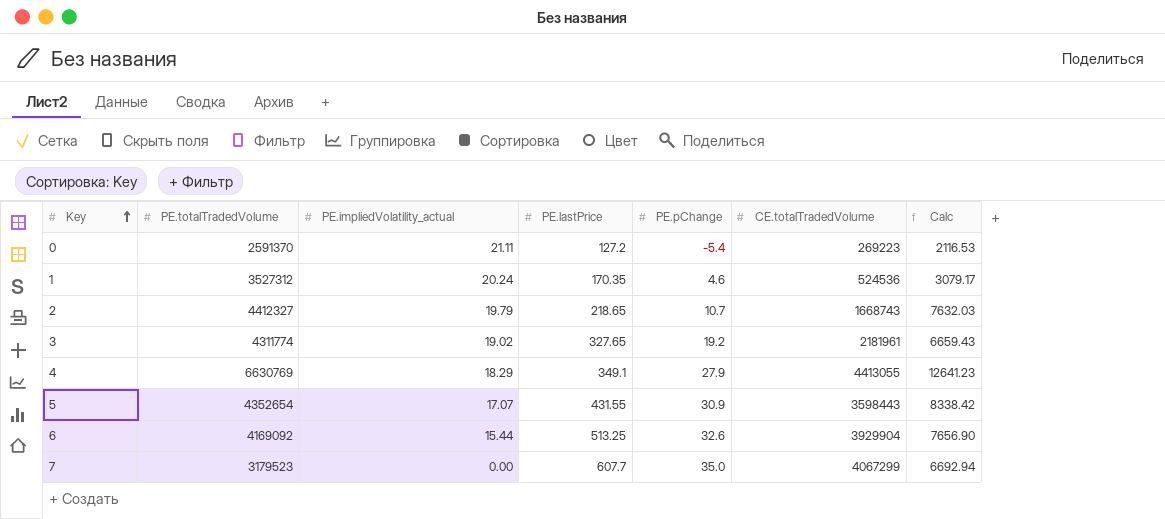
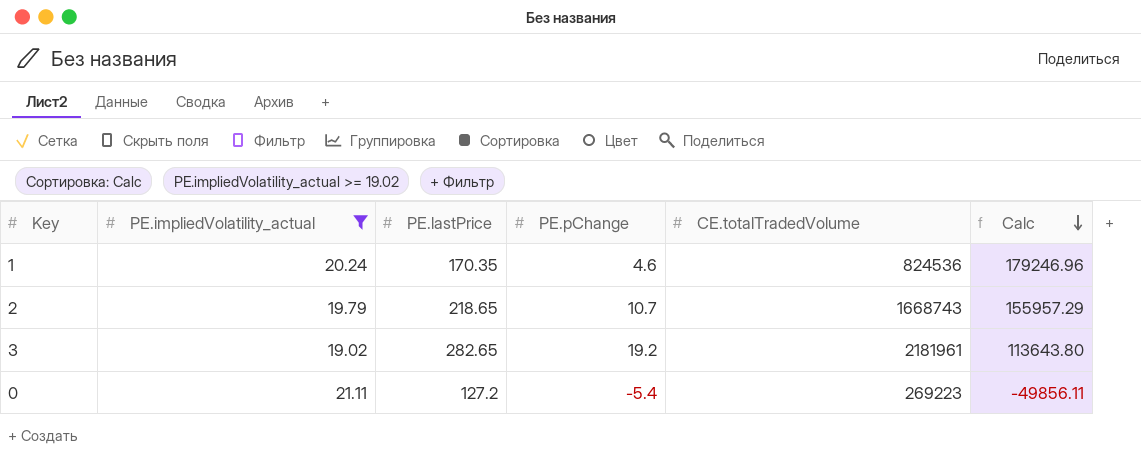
filter: none -> PE.impliedVolatility_actual >= 19.02
row order: Key ascending -> Calc descending
column PE.totalTradedVolume | position: 2 -> none
column Calc | formula: [CE.totalTradedVolume] / [PE.lastPrice] -> [CE.totalTradedVolume] / [PE.pChange]
1 | CE.totalTradedVolume: 524536 -> 824536
3 | PE.lastPrice: 327.65 -> 282.65

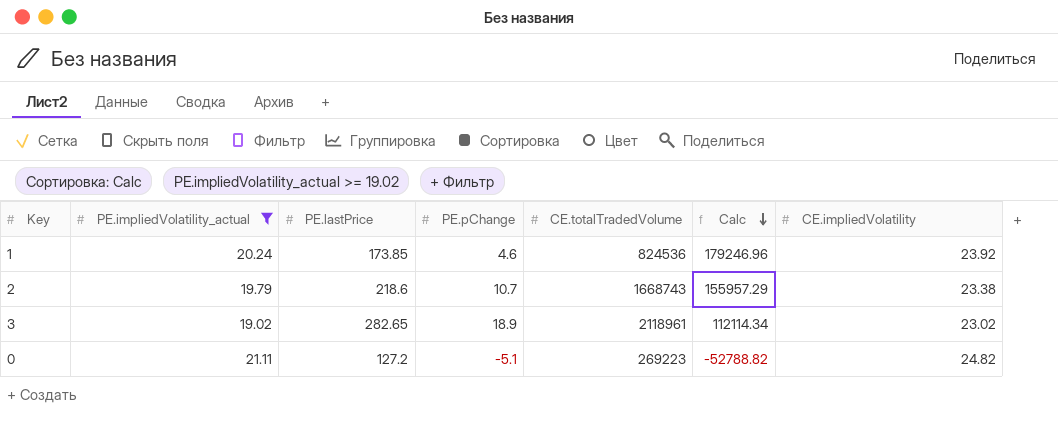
column CE.impliedVolatility | position: none -> 7
1 | PE.lastPrice: 170.35 -> 173.85
2 | PE.lastPrice: 218.65 -> 218.6
3 | PE.pChange: 19.2 -> 18.9
3 | CE.totalTradedVolume: 2181961 -> 2118961
3 | Calc: 113643.80 -> 112114.34
0 | PE.pChange: -5.4 -> -5.1
0 | Calc: -49856.11 -> -52788.82

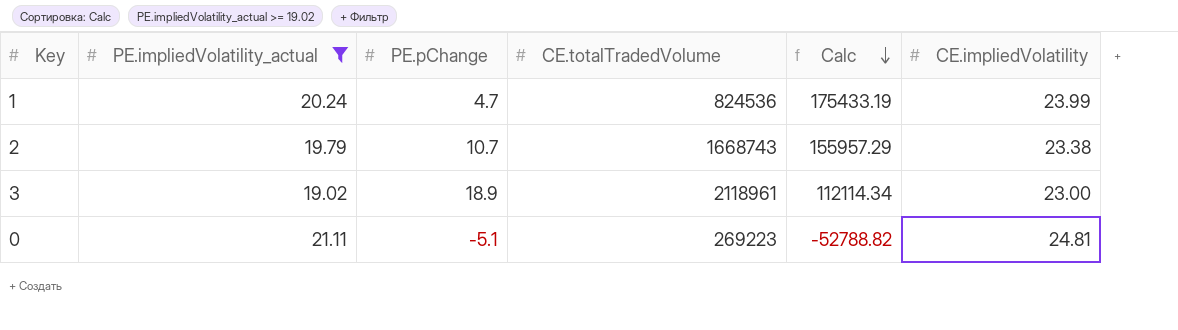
column PE.lastPrice | position: 3 -> none
1 | PE.pChange: 4.6 -> 4.7
1 | Calc: 179246.96 -> 175433.19
1 | CE.impliedVolatility: 23.92 -> 23.99
3 | CE.impliedVolatility: 23.02 -> 23.00
0 | CE.impliedVolatility: 24.82 -> 24.81

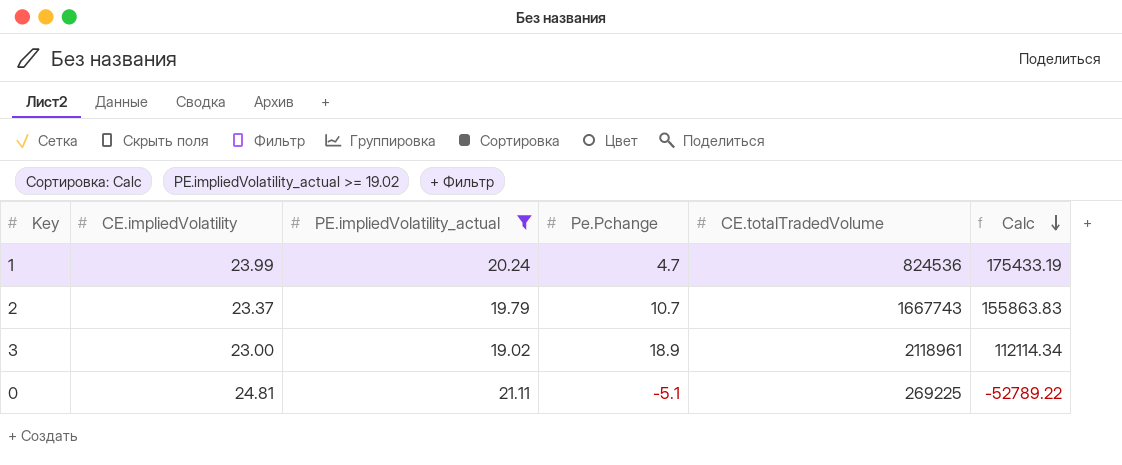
column CE.impliedVolatility | position: 6 -> 2
column name: PE.pChange -> Pe.Pchange
2 | CE.impliedVolatility: 23.38 -> 23.37
2 | CE.totalTradedVolume: 1668743 -> 1667743
2 | Calc: 155957.29 -> 155863.83
0 | CE.totalTradedVolume: 269223 -> 269225
0 | Calc: -52788.82 -> -52789.22

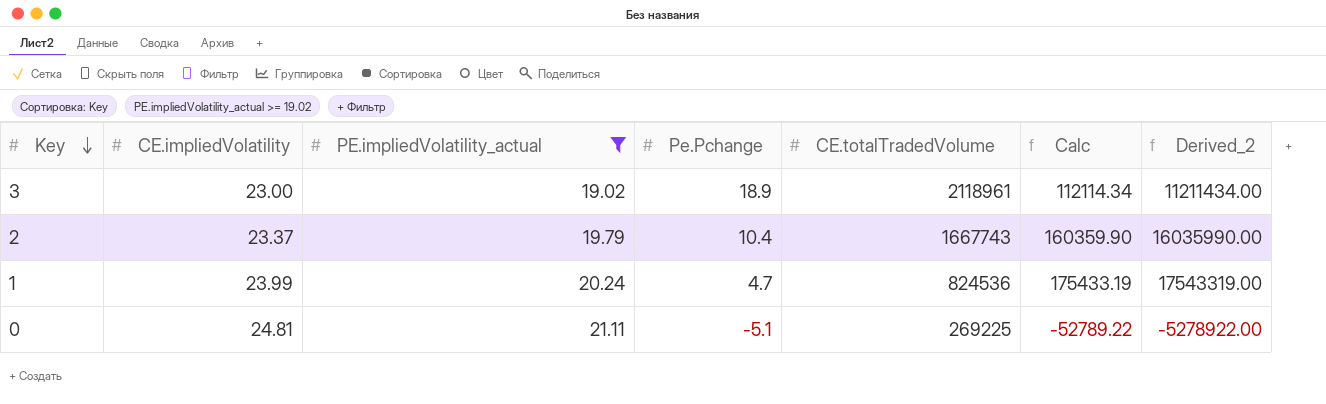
row order: Calc descending -> Key descending
column Derived_2 | formula: none -> [Calc] * 100
2 | Pe.Pchange: 10.7 -> 10.4
2 | Calc: 155863.83 -> 160359.90

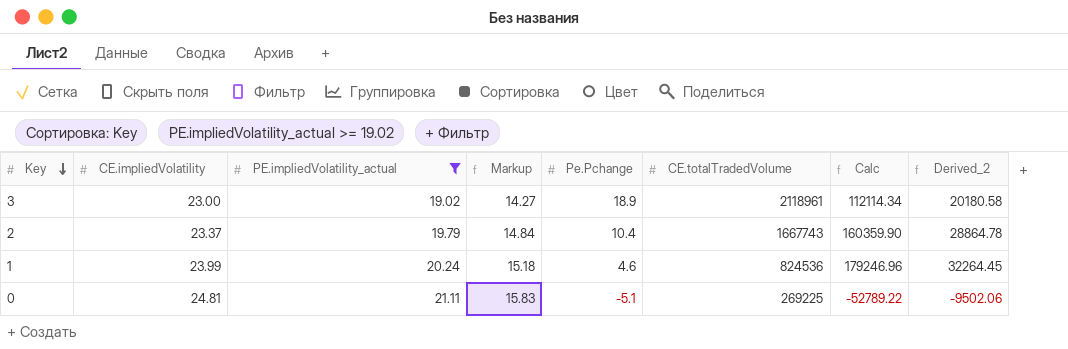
column Markup | formula: none -> [PE.impliedVolatility_actual] * 0.75
column Derived_2 | formula: [Calc] * 100 -> [Calc] * 0.18
1 | Pe.Pchange: 4.7 -> 4.6
1 | Calc: 175433.19 -> 179246.96

